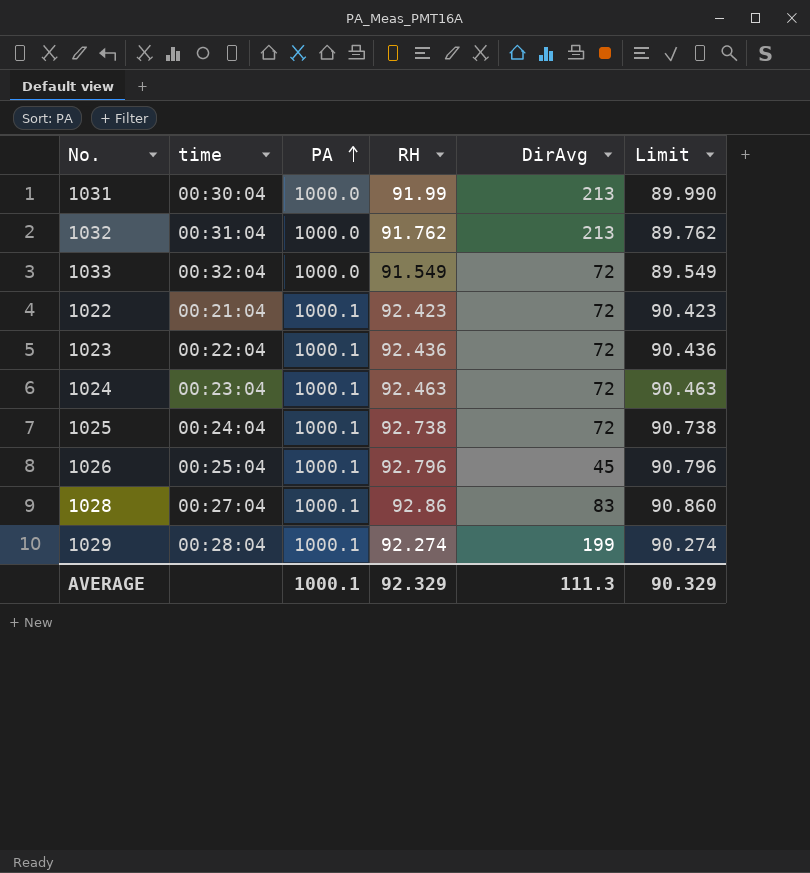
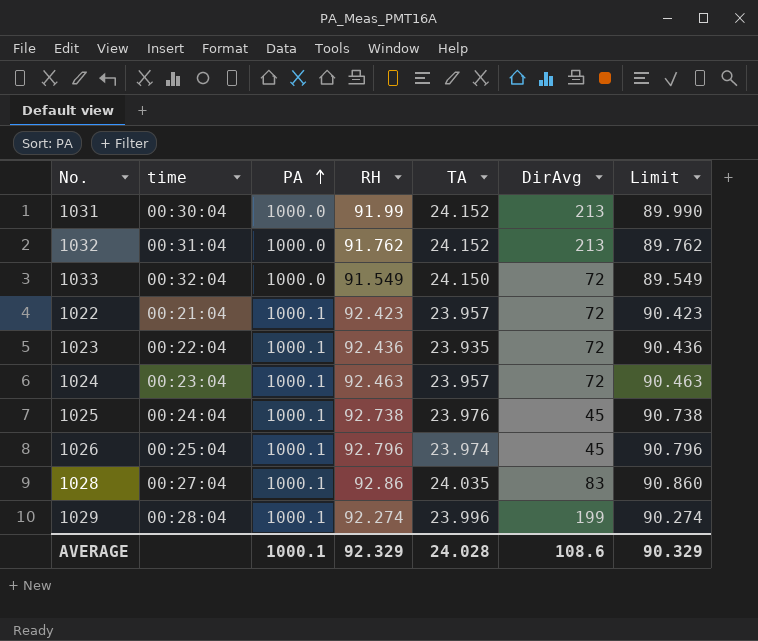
column TA | position: none -> 5
1025 | DirAvg: 72 -> 45
AVERAGE | DirAvg: 111.3 -> 108.6

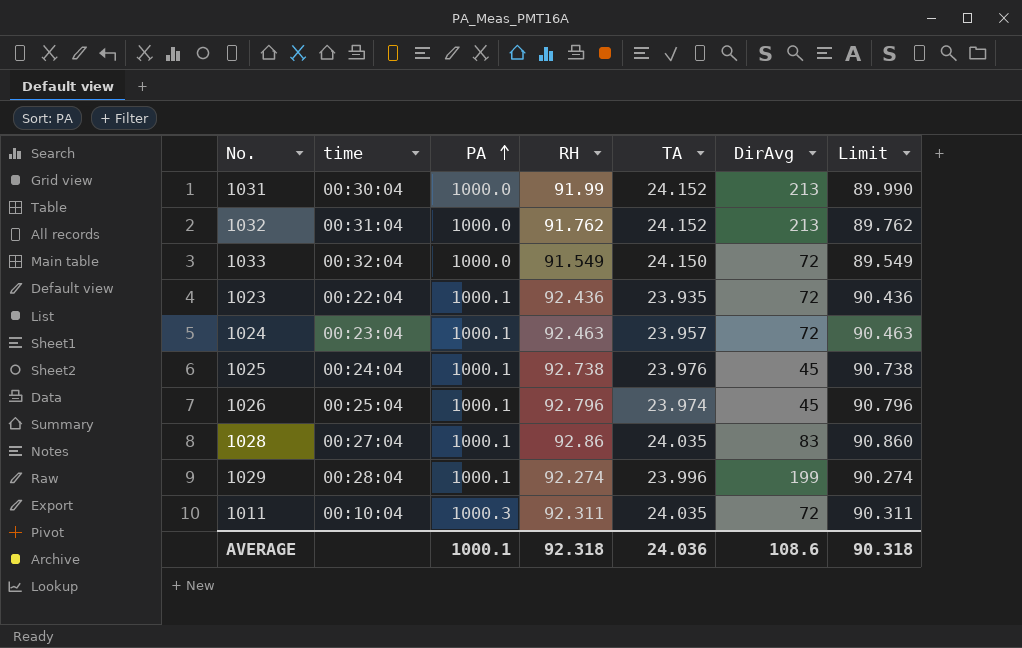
row 1022: 00:21:04 | 1000.1 | 92.423 | 23.957 | 72 | 90.423 -> none
row 1011: none -> 00:10:04 | 1000.3 | 92.311 | 24.035 | 72 | 90.311
AVERAGE | RH: 92.329 -> 92.318
AVERAGE | TA: 24.028 -> 24.036
AVERAGE | Limit: 90.329 -> 90.318

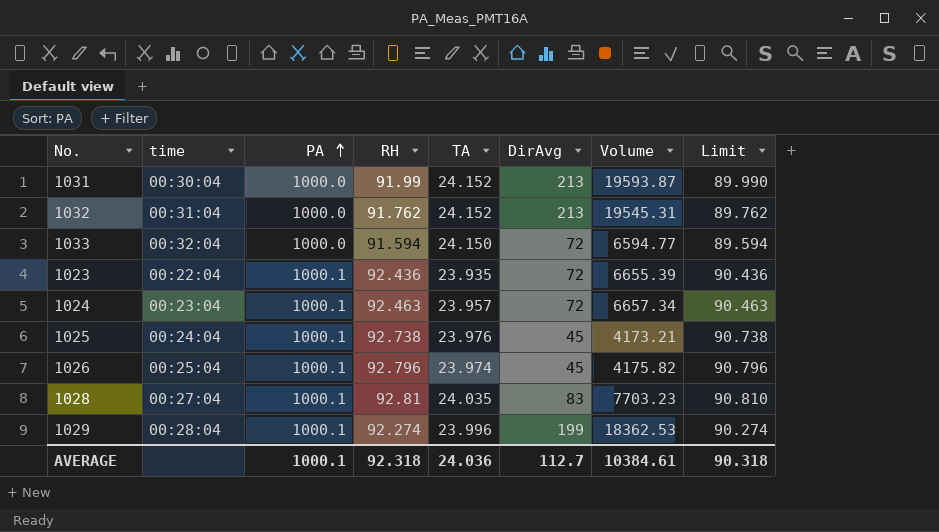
column Volume | formula: none -> [RH] * [DirAvg]
row 1011: 00:10:04 | 1000.3 | 92.311 | 24.035 | 72 | 90.311 -> none
1033 | RH: 91.549 -> 91.594
1033 | Limit: 89.549 -> 89.594
1028 | RH: 92.86 -> 92.81
1028 | Limit: 90.860 -> 90.810
AVERAGE | DirAvg: 108.6 -> 112.7

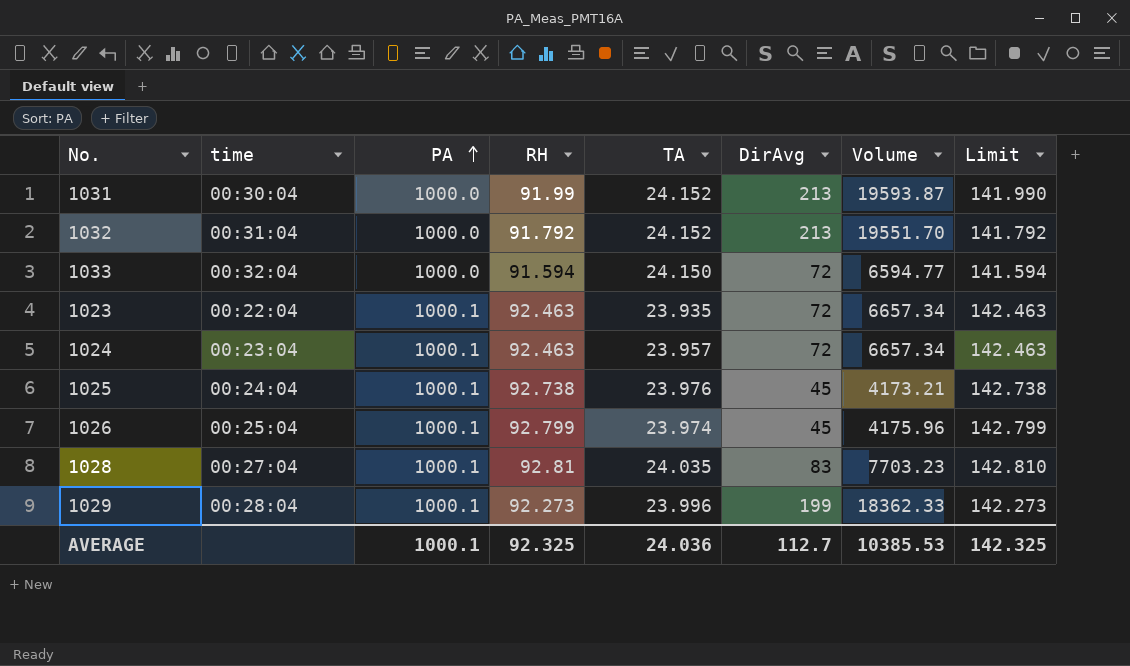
column Limit | formula: [RH] - 2 -> [RH] + 50
1032 | RH: 91.762 -> 91.792
1032 | Volume: 19545.31 -> 19551.70
1023 | RH: 92.436 -> 92.463
1023 | Volume: 6655.39 -> 6657.34
1026 | RH: 92.796 -> 92.799
1026 | Volume: 4175.82 -> 4175.96
1029 | RH: 92.274 -> 92.273
1029 | Volume: 18362.53 -> 18362.33
AVERAGE | RH: 92.318 -> 92.325
AVERAGE | Volume: 10384.61 -> 10385.53
AVERAGE | Limit: 90.318 -> 142.325

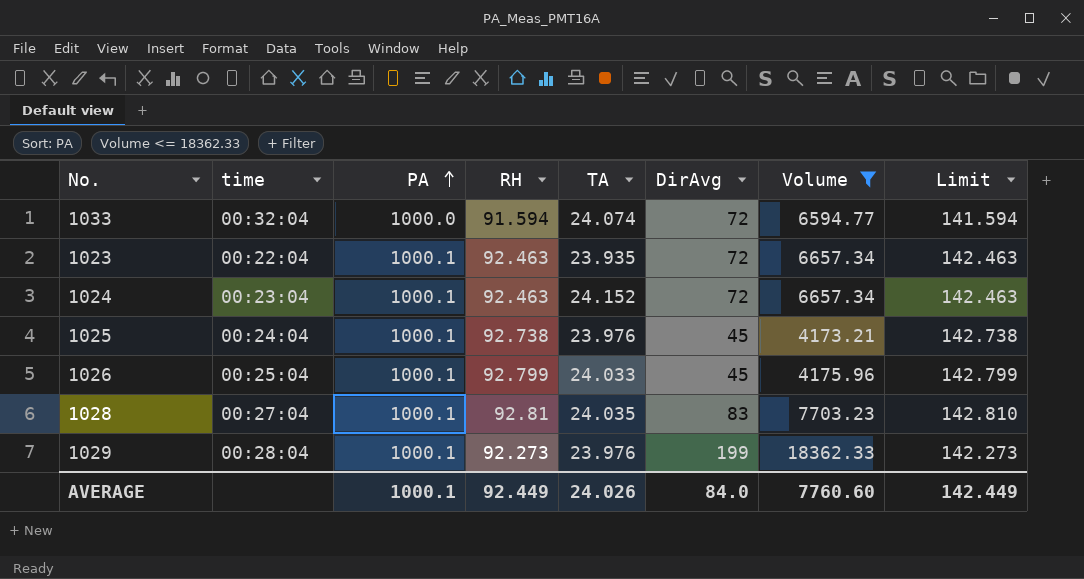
filter: none -> Volume <= 18362.33
1033 | TA: 24.150 -> 24.074
1024 | TA: 23.957 -> 24.152
1026 | TA: 23.974 -> 24.033
1029 | TA: 23.996 -> 23.976
AVERAGE | RH: 92.325 -> 92.449
AVERAGE | TA: 24.036 -> 24.026
AVERAGE | DirAvg: 112.7 -> 84.0
AVERAGE | Volume: 10385.53 -> 7760.60
AVERAGE | Limit: 142.325 -> 142.449

